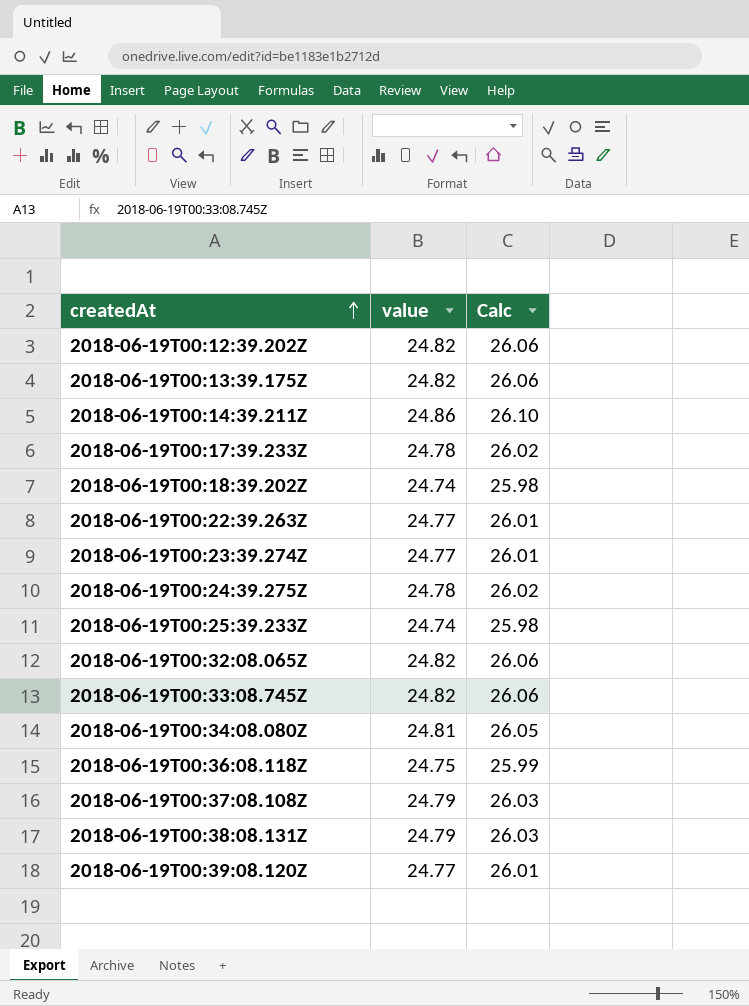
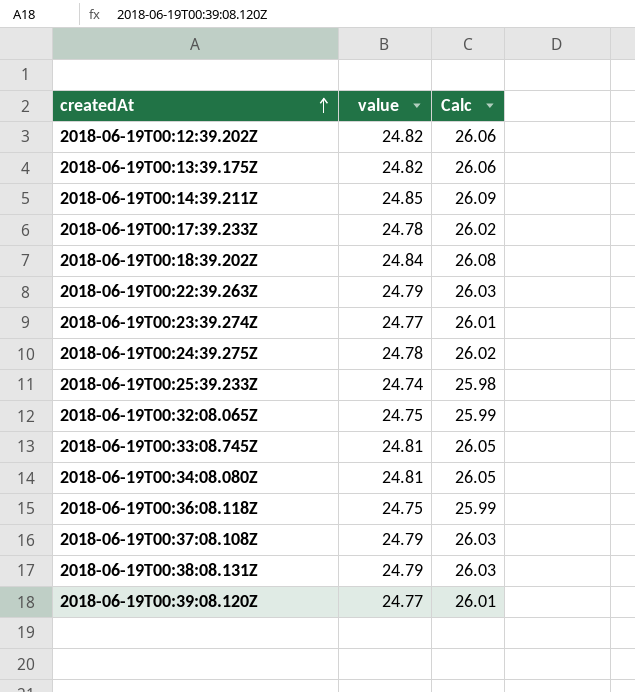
2018-06-19T00:14:39.211Z | value: 24.86 -> 24.85
2018-06-19T00:14:39.211Z | Calc: 26.10 -> 26.09
2018-06-19T00:18:39.202Z | value: 24.74 -> 24.84
2018-06-19T00:18:39.202Z | Calc: 25.98 -> 26.08
2018-06-19T00:22:39.263Z | value: 24.77 -> 24.79
2018-06-19T00:22:39.263Z | Calc: 26.01 -> 26.03
2018-06-19T00:32:08.065Z | value: 24.82 -> 24.75
2018-06-19T00:32:08.065Z | Calc: 26.06 -> 25.99
2018-06-19T00:33:08.745Z | value: 24.82 -> 24.81
2018-06-19T00:33:08.745Z | Calc: 26.06 -> 26.05

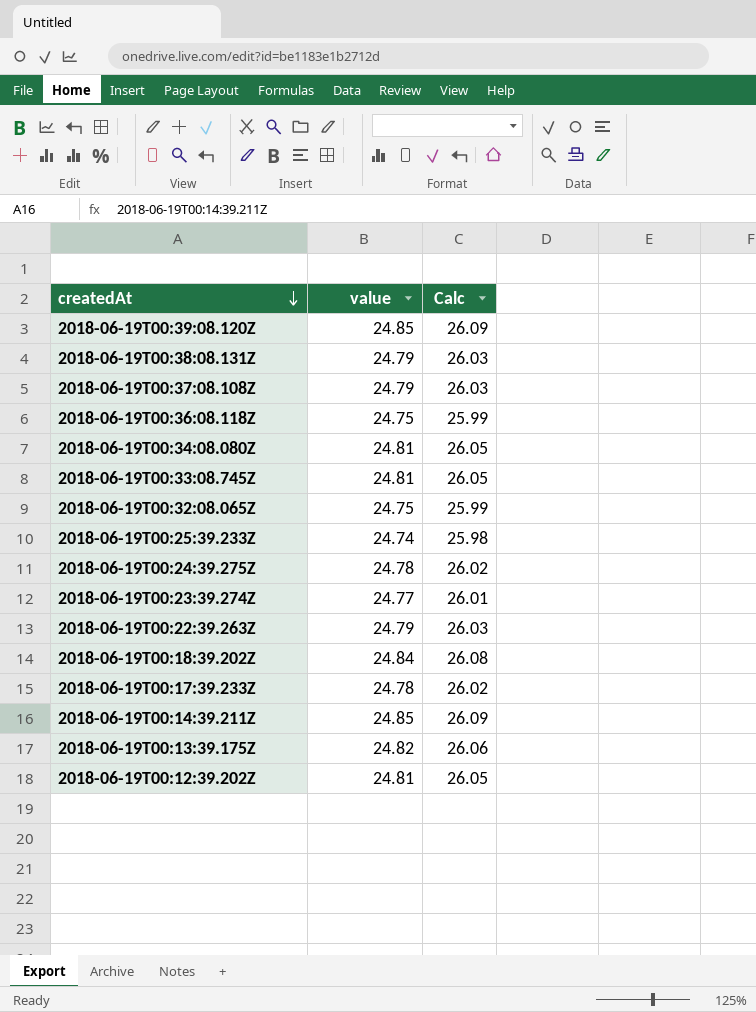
row order: createdAt ascending -> createdAt descending
2018-06-19T00:39:08.120Z | value: 24.77 -> 24.85
2018-06-19T00:39:08.120Z | Calc: 26.01 -> 26.09
2018-06-19T00:12:39.202Z | value: 24.82 -> 24.81
2018-06-19T00:12:39.202Z | Calc: 26.06 -> 26.05

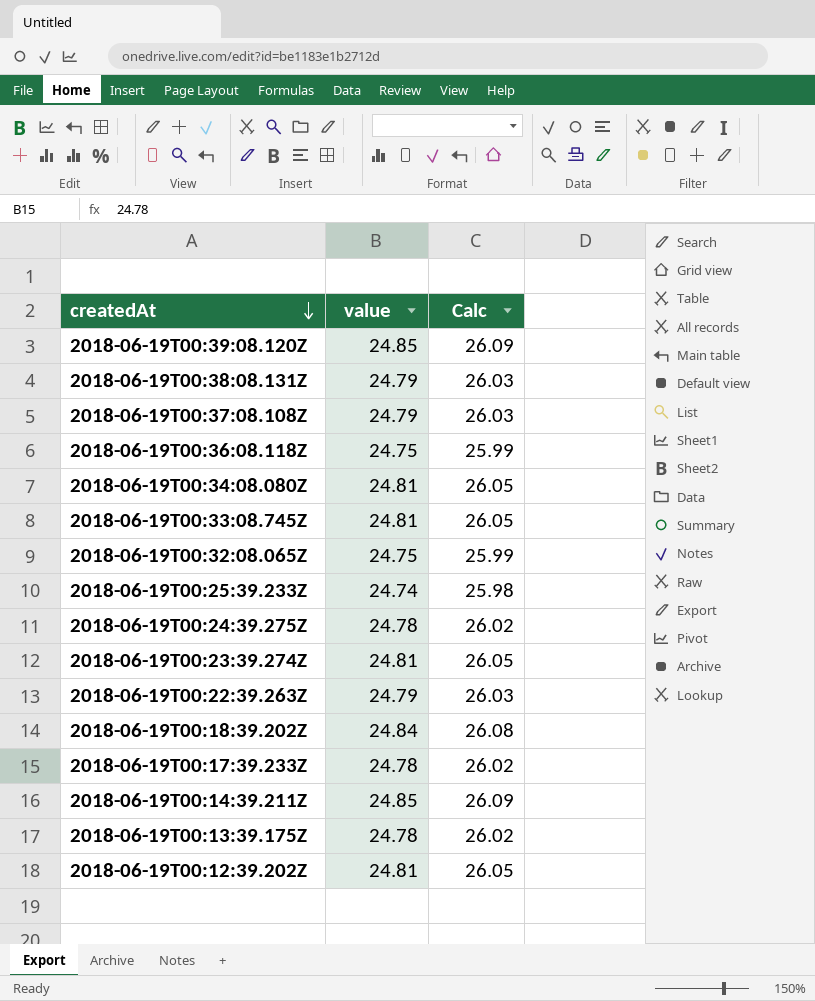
2018-06-19T00:23:39.274Z | value: 24.77 -> 24.81
2018-06-19T00:23:39.274Z | Calc: 26.01 -> 26.05
2018-06-19T00:13:39.175Z | value: 24.82 -> 24.78
2018-06-19T00:13:39.175Z | Calc: 26.06 -> 26.02

